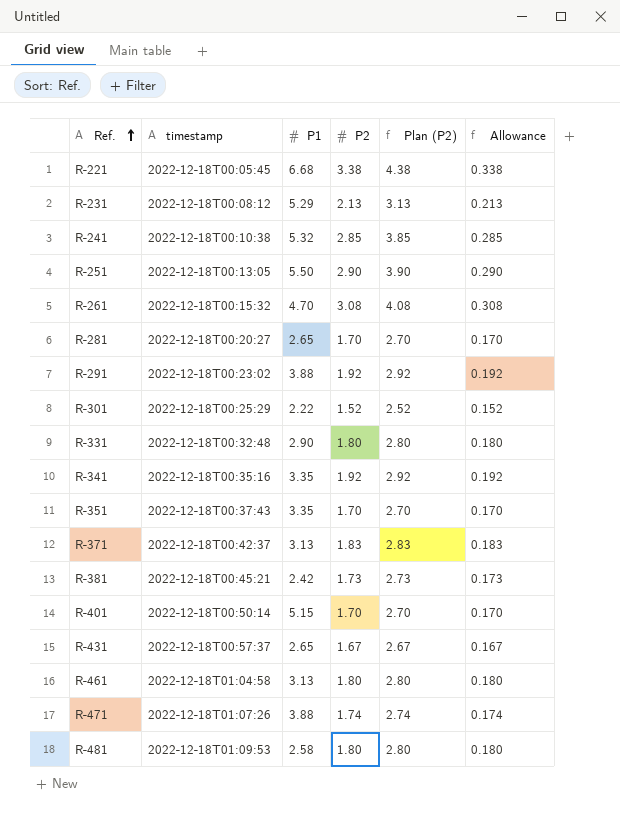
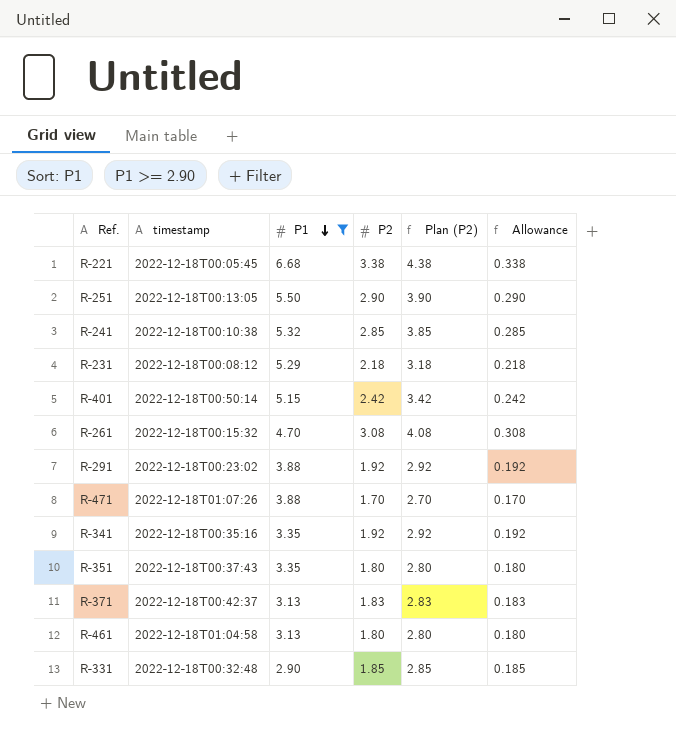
filter: none -> P1 >= 2.90
row order: Ref. ascending -> P1 descending
R-231 | P2: 2.13 -> 2.18
R-231 | Plan (P2): 3.13 -> 3.18
R-231 | Allowance: 0.213 -> 0.218
R-401 | P2: 1.70 -> 2.42
R-401 | Plan (P2): 2.70 -> 3.42
R-401 | Allowance: 0.170 -> 0.242
R-471 | P2: 1.74 -> 1.70
R-471 | Plan (P2): 2.74 -> 2.70
R-471 | Allowance: 0.174 -> 0.170
R-351 | P2: 1.70 -> 1.80
R-351 | Plan (P2): 2.70 -> 2.80
R-351 | Allowance: 0.170 -> 0.180
R-331 | P2: 1.80 -> 1.85
R-331 | Plan (P2): 2.80 -> 2.85
R-331 | Allowance: 0.180 -> 0.185

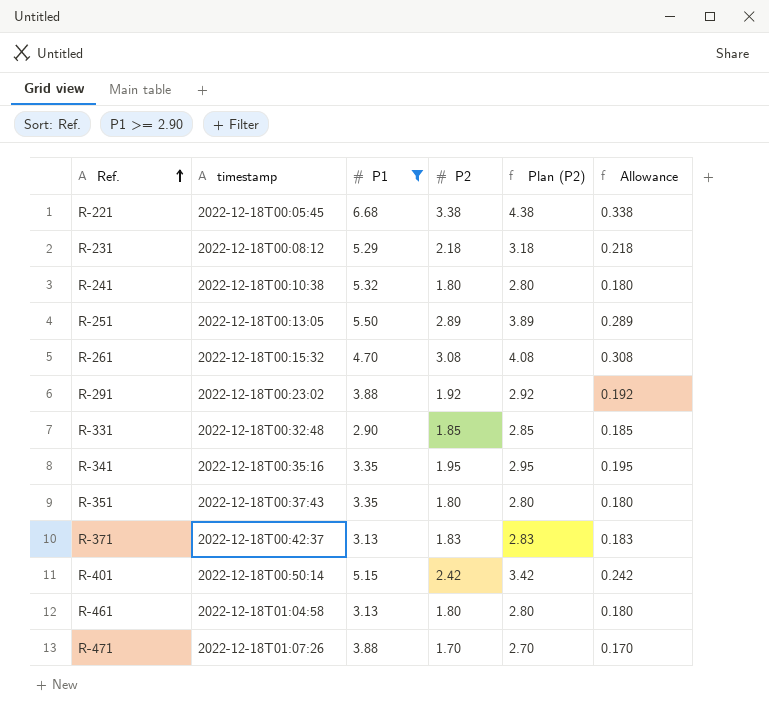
row order: P1 descending -> Ref. ascending
R-241 | P2: 2.85 -> 1.80
R-241 | Plan (P2): 3.85 -> 2.80
R-241 | Allowance: 0.285 -> 0.180
R-251 | P2: 2.90 -> 2.89
R-251 | Plan (P2): 3.90 -> 3.89
R-251 | Allowance: 0.290 -> 0.289
R-341 | P2: 1.92 -> 1.95
R-341 | Plan (P2): 2.92 -> 2.95
R-341 | Allowance: 0.192 -> 0.195

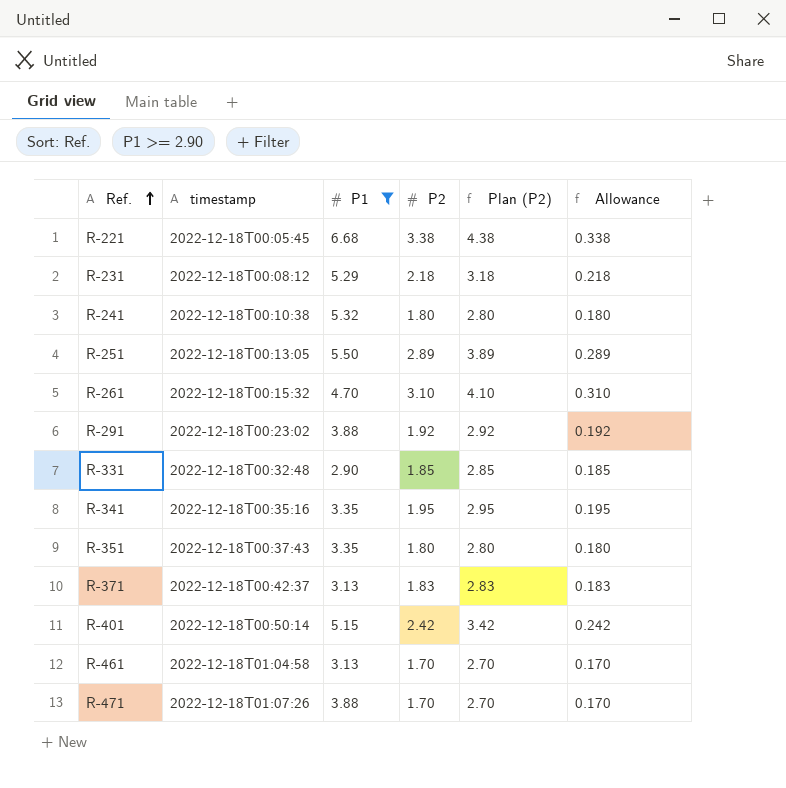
R-261 | P2: 3.08 -> 3.10
R-261 | Plan (P2): 4.08 -> 4.10
R-261 | Allowance: 0.308 -> 0.310
R-461 | P2: 1.80 -> 1.70
R-461 | Plan (P2): 2.80 -> 2.70
R-461 | Allowance: 0.180 -> 0.170

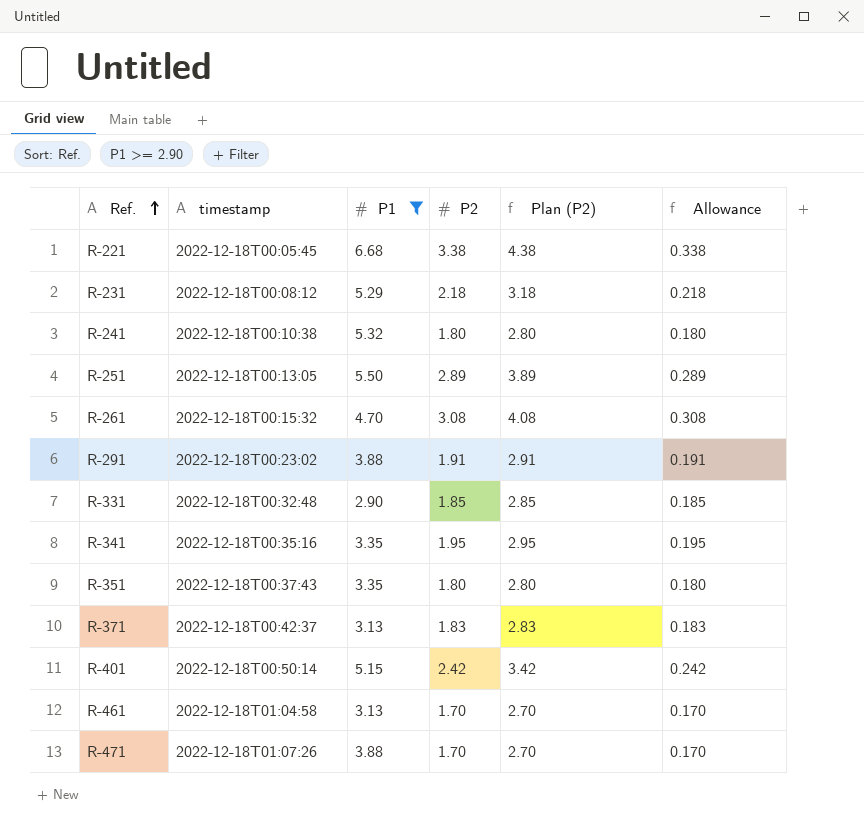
R-261 | P2: 3.10 -> 3.08
R-261 | Plan (P2): 4.10 -> 4.08
R-261 | Allowance: 0.310 -> 0.308
R-291 | P2: 1.92 -> 1.91
R-291 | Plan (P2): 2.92 -> 2.91
R-291 | Allowance: 0.192 -> 0.191

